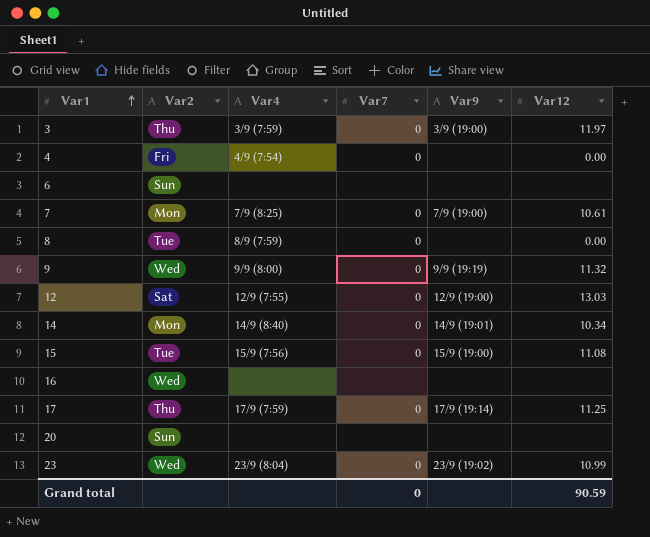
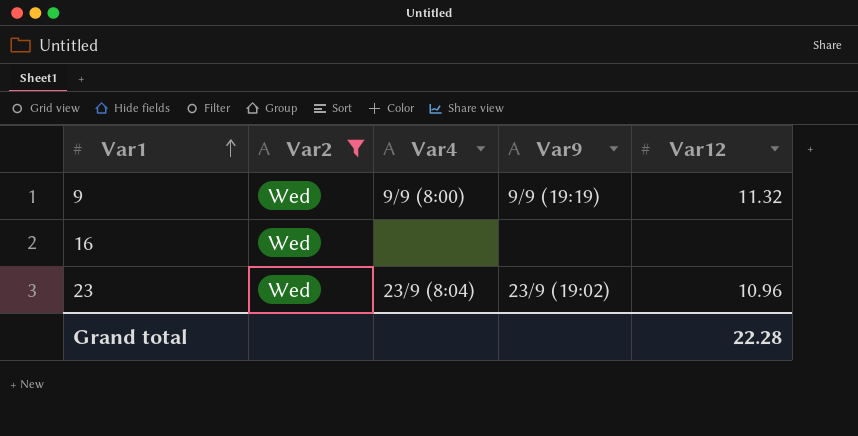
filter: none -> Var2 = Wed
column Var7 | position: 4 -> none
23 | Var12: 10.99 -> 10.96
Grand total | Var12: 90.59 -> 22.28

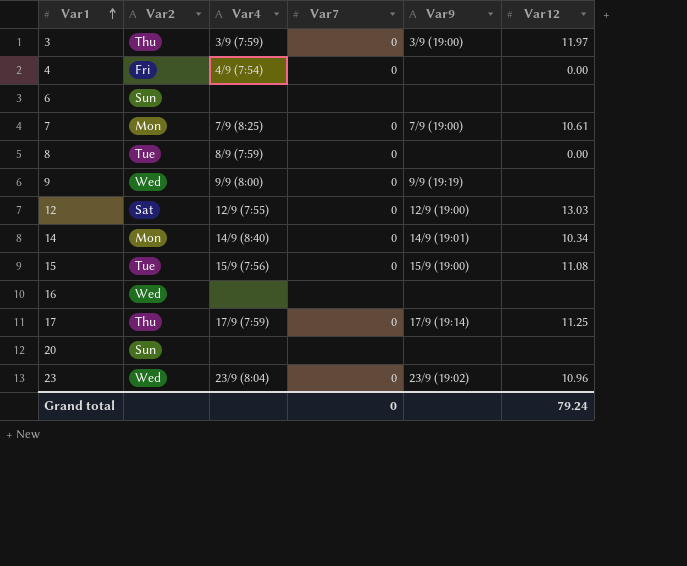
filter: Var2 = Wed -> none
column Var7 | position: none -> 4
9 | Var12: 11.32 -> none
Grand total | Var12: 22.28 -> 79.24

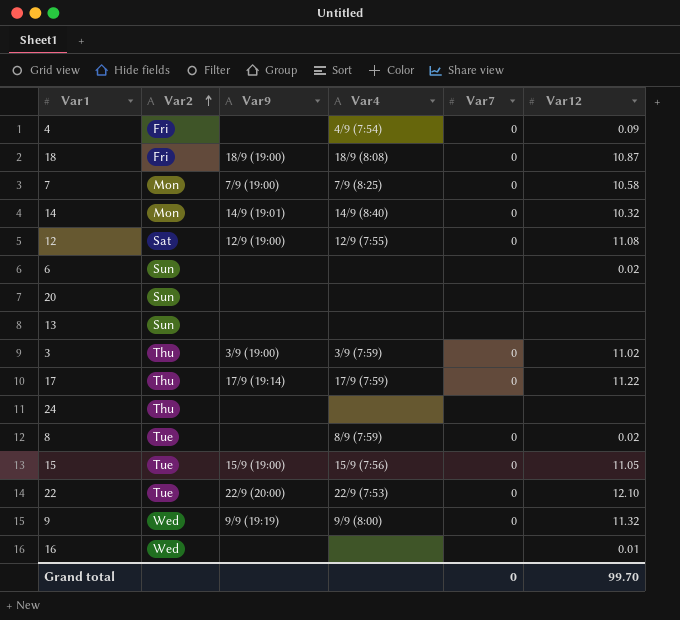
row order: Var1 ascending -> Var2 ascending
column Var9 | position: 5 -> 3
row 23: Wed | 23/9 (8:04) | 0 | 23/9 (19:02) | 10.96 -> none
4 | Var12: 0.00 -> 0.09
row 18: none -> Fri | 18/9 (19:00) | 18/9 (8:08) | 0 | 10.87
7 | Var12: 10.61 -> 10.58
14 | Var12: 10.34 -> 10.32
12 | Var12: 13.03 -> 11.08
6 | Var12: none -> 0.02
row 13: none -> Sun | none | none | none | none
3 | Var12: 11.97 -> 11.02
17 | Var12: 11.25 -> 11.22
row 24: none -> Thu | none | none | none | none
8 | Var12: 0.00 -> 0.02
15 | Var12: 11.08 -> 11.05
row 22: none -> Tue | 22/9 (20:00) | 22/9 (7:53) | 0 | 12.10
9 | Var12: none -> 11.32
16 | Var12: none -> 0.01
Grand total | Var12: 79.24 -> 99.70

